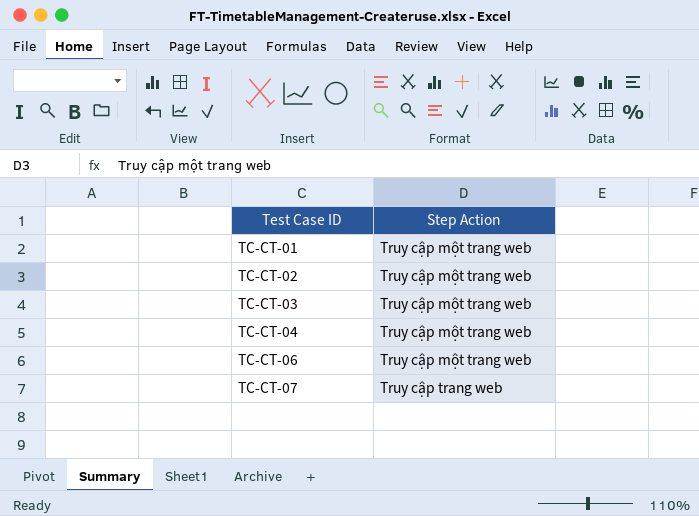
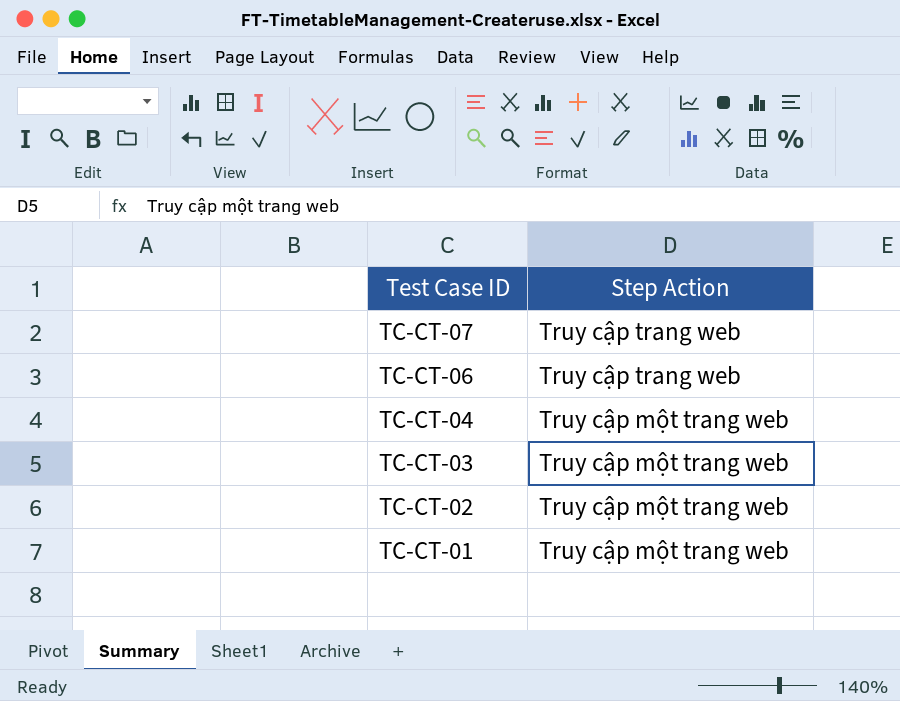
row order: Test Case ID ascending -> Test Case ID descending
TC-CT-06 | Step Action: Truy cập một trang web -> Truy cập trang web

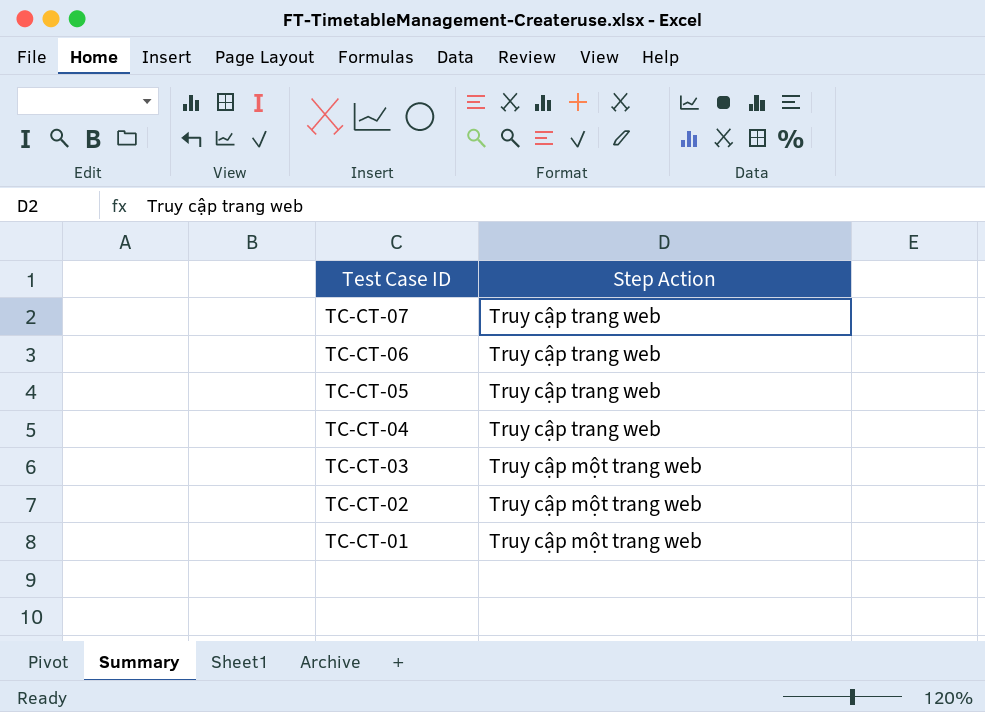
row TC-CT-05: none -> Truy cập trang web
TC-CT-04 | Step Action: Truy cập một trang web -> Truy cập trang web

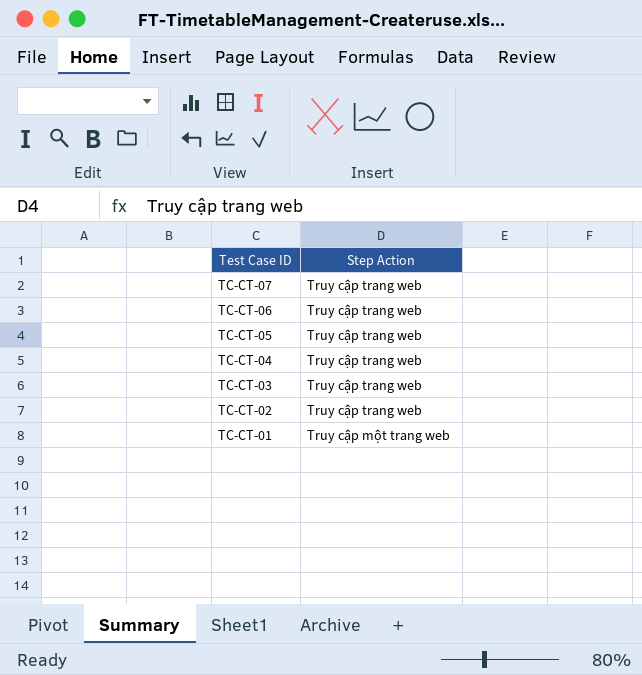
TC-CT-03 | Step Action: Truy cập một trang web -> Truy cập trang web
TC-CT-02 | Step Action: Truy cập một trang web -> Truy cập trang web

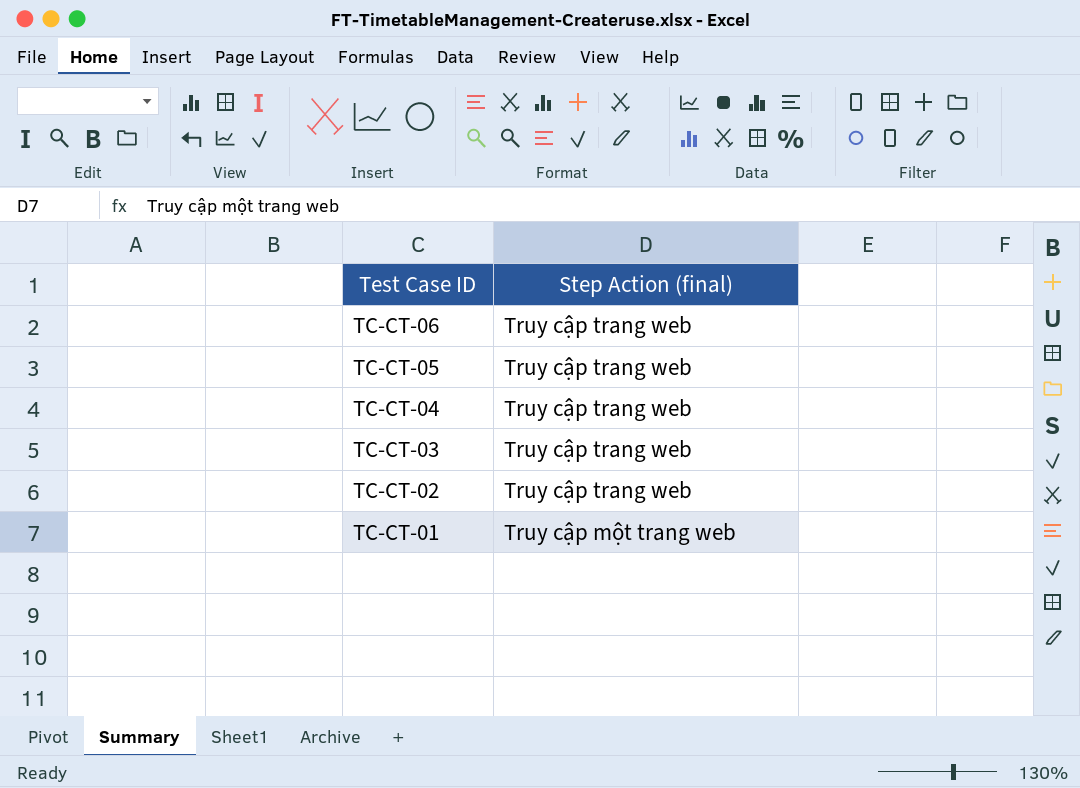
column name: Step Action -> Step Action (final)
row TC-CT-07: Truy cập trang web -> none

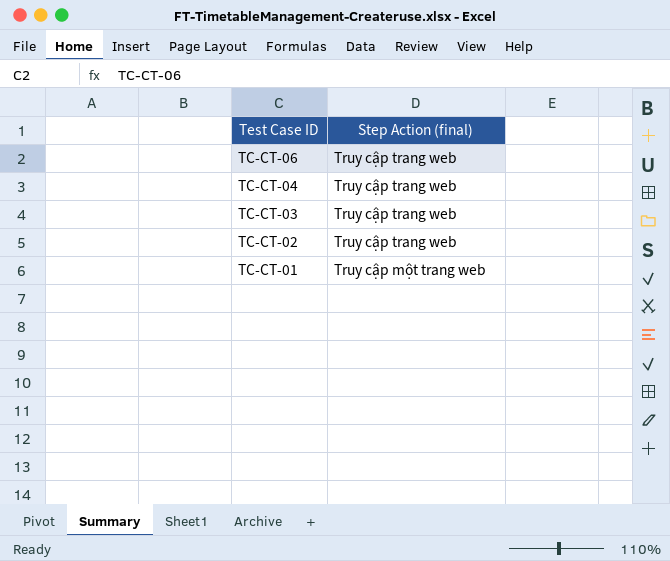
row TC-CT-05: Truy cập trang web -> none

